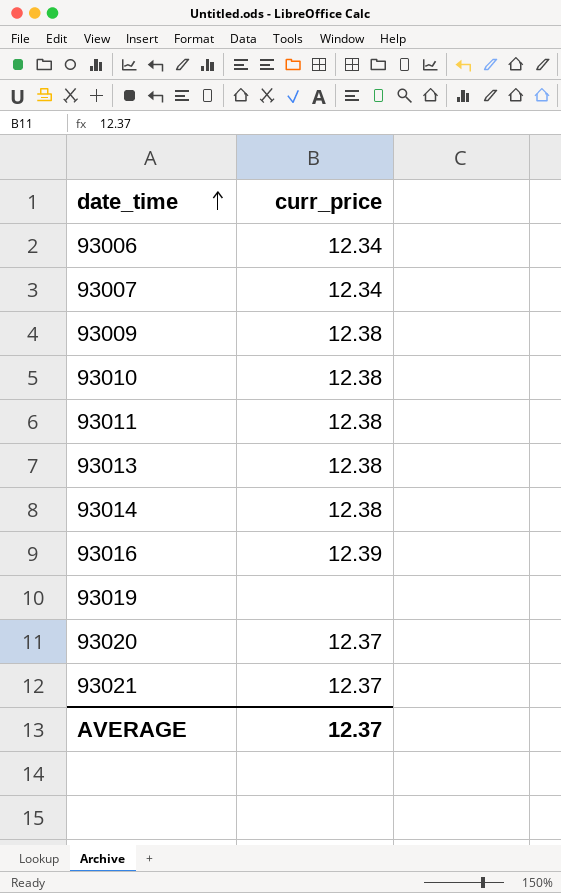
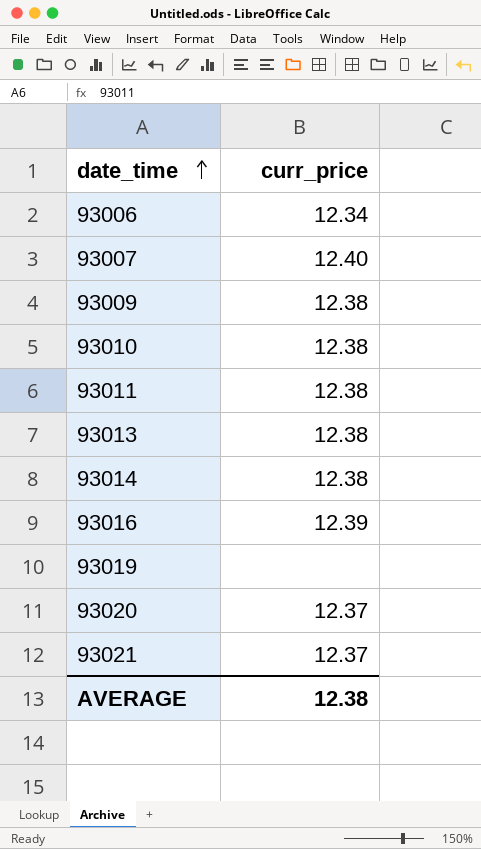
93007 | curr_price: 12.34 -> 12.40
AVERAGE | curr_price: 12.37 -> 12.38

